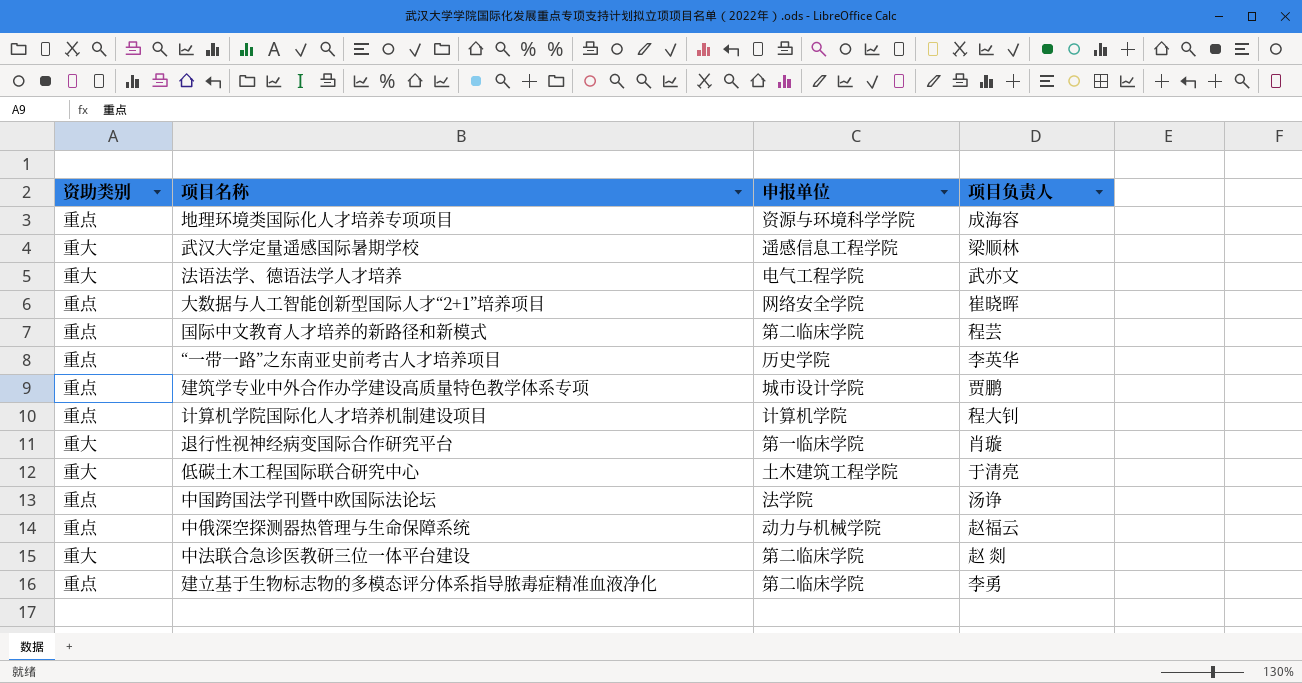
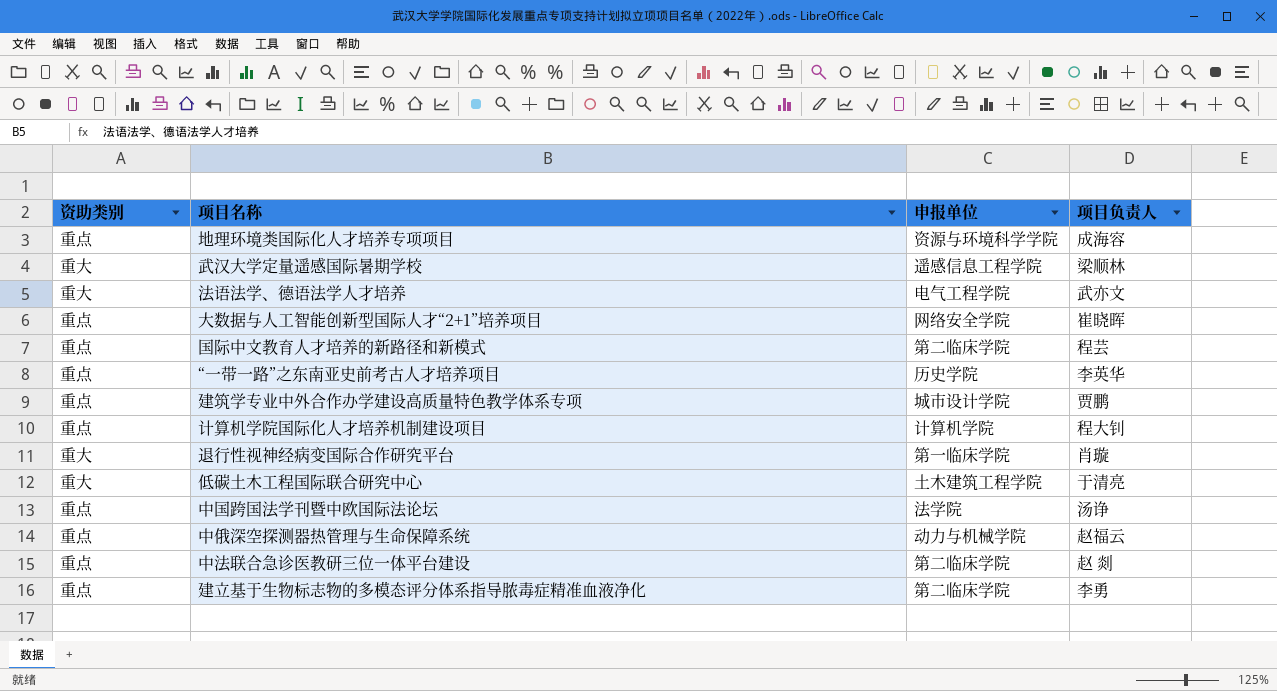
中法联合急诊医教研三位一体平台建设 | 资助类别: 重大 -> 重点

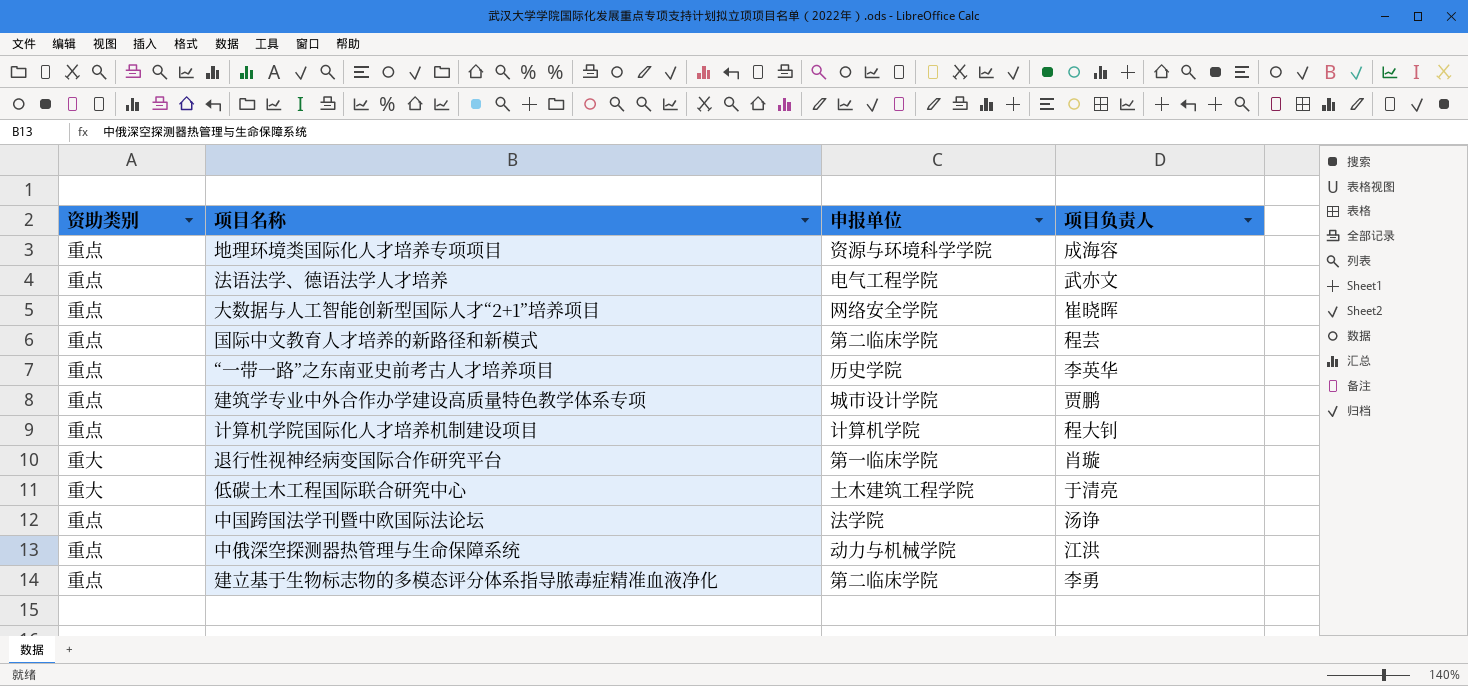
row 武汉大学定量遥感国际暑期学校: 重大 | 遥感信息工程学院 | 梁顺林 -> none
row 中法联合急诊医教研三位一体平台建设: 重点 | 第二临床学院 | 赵 剡 -> none
法语法学、德语法学人才培养 | 资助类别: 重大 -> 重点
中俄深空探测器热管理与生命保障系统 | 项目负责人: 赵福云 -> 江洪

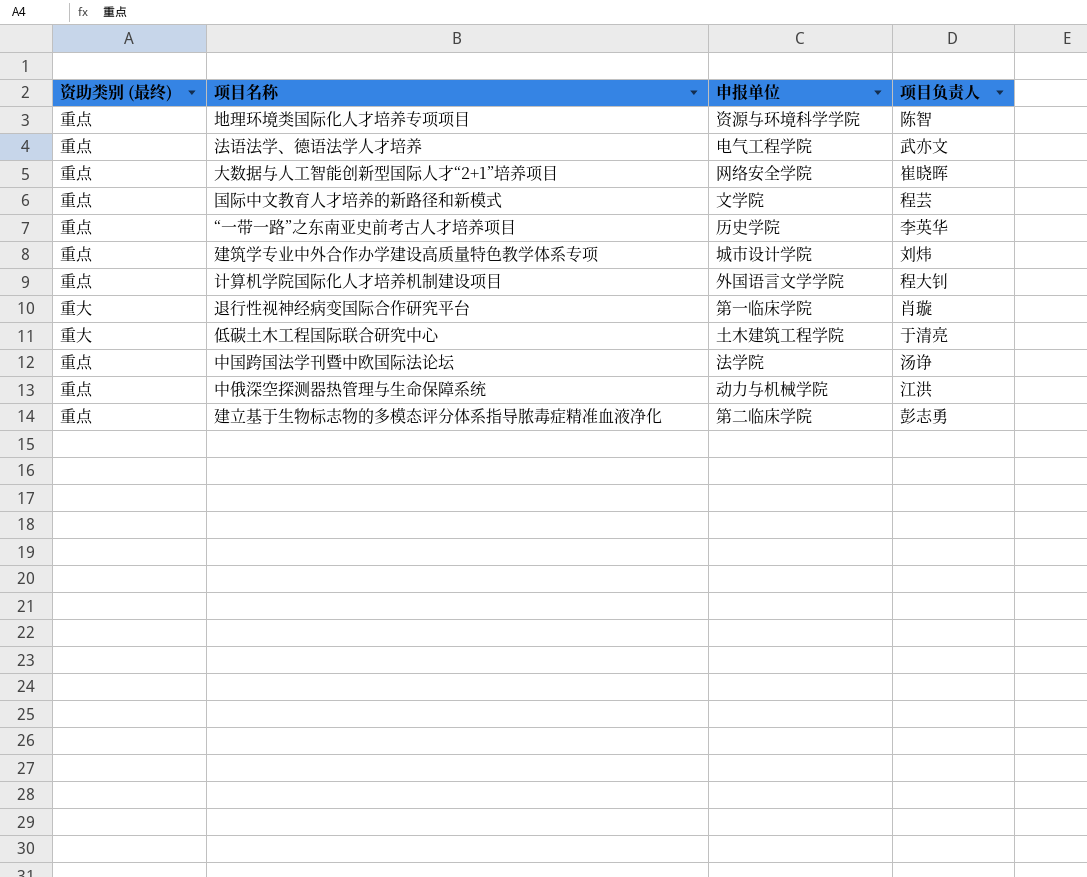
column name: 资助类别 -> 资助类别 (最终)
地理环境类国际化人才培养专项项目 | 项目负责人: 成海容 -> 陈智
国际中文教育人才培养的新路径和新模式 | 申报单位: 第二临床学院 -> 文学院
建筑学专业中外合作办学建设高质量特色教学体系专项 | 项目负责人: 贾鹏 -> 刘炜
计算机学院国际化人才培养机制建设项目 | 申报单位: 计算机学院 -> 外国语言文学学院
建立基于生物标志物的多模态评分体系指导脓毒症精准血液净化 | 项目负责人: 李勇 -> 彭志勇

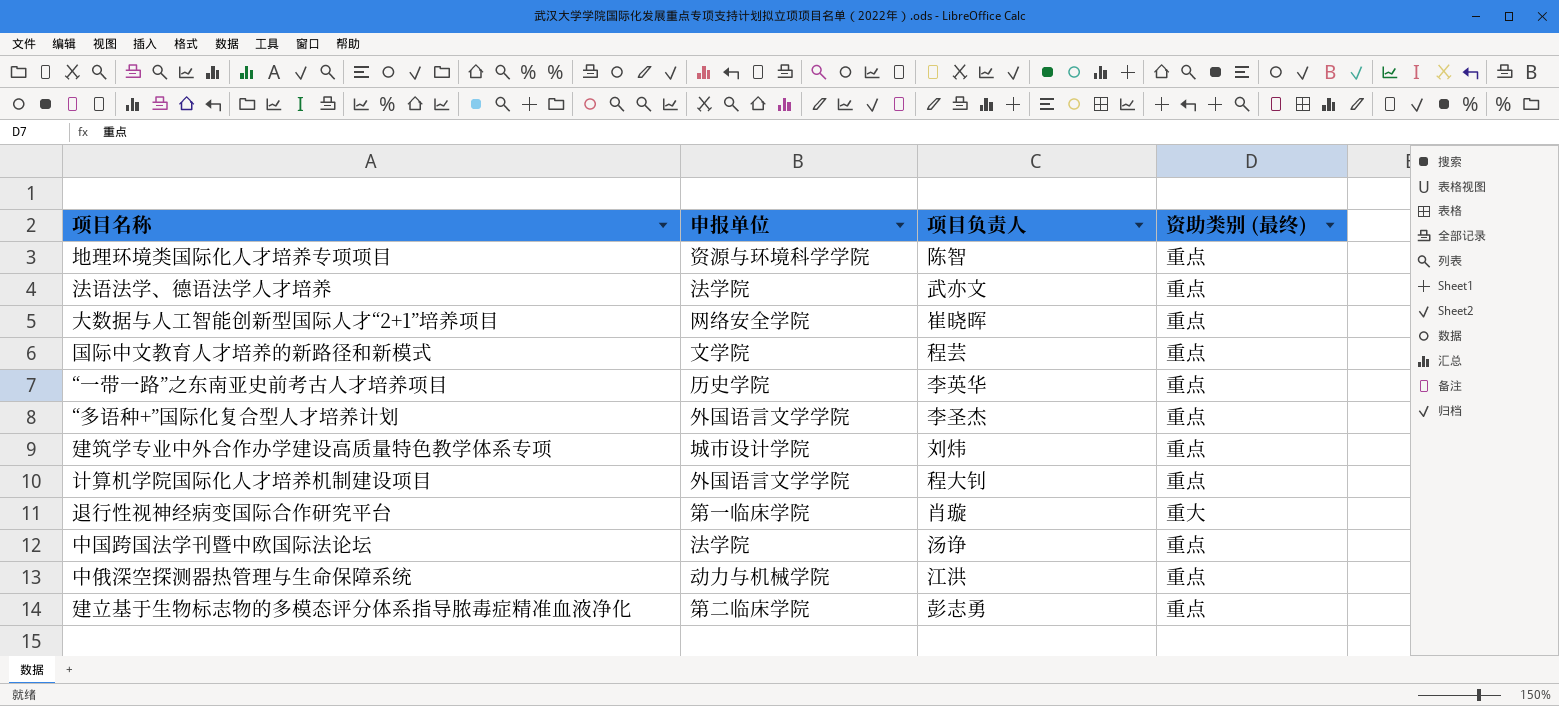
column 资助类别 (最终) | position: 1 -> 4
row 低碳土木工程国际联合研究中心: 重大 | 土木建筑工程学院 | 于清亮 -> none
法语法学、德语法学人才培养 | 申报单位: 电气工程学院 -> 法学院
row “多语种+”国际化复合型人才培养计划: none -> 外国语言文学学院 | 李圣杰 | 重点

